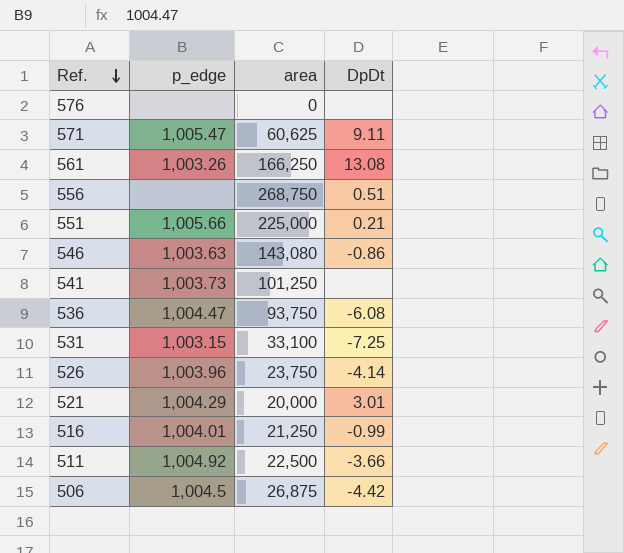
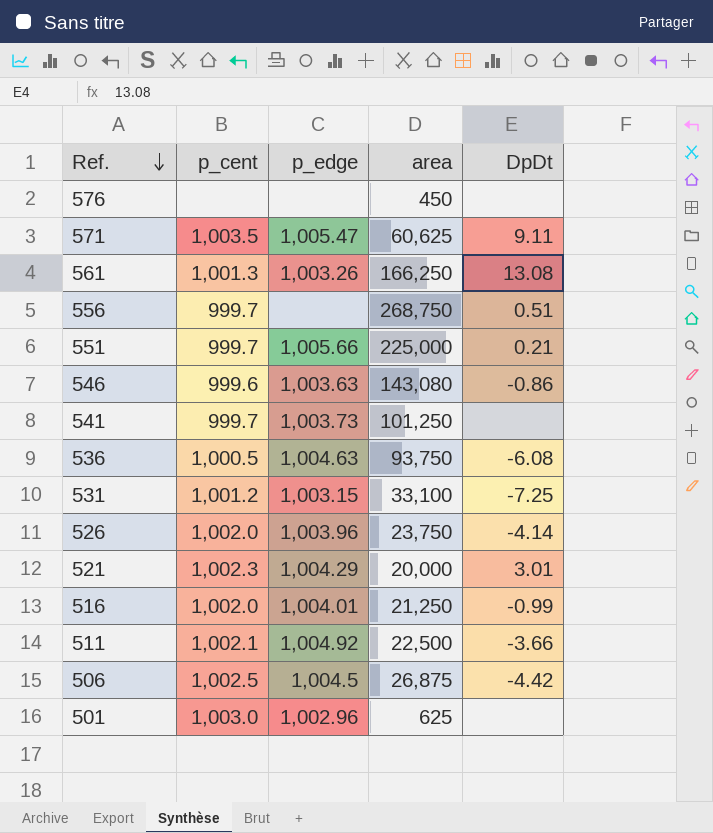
column p_cent | position: none -> 2
576 | area: 0 -> 450
536 | p_edge: 1,004.47 -> 1,004.63
row 501: none -> 1,003.0 | 1,002.96 | 625 | none

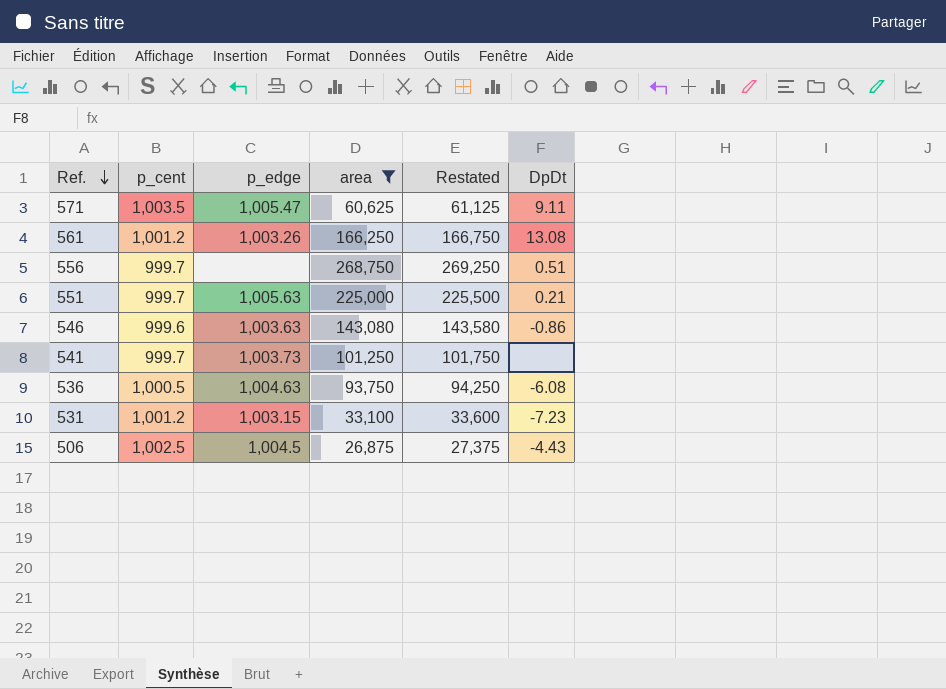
filter: none -> area >= 26,875
column Restated | formula: none -> [area] + 500
561 | p_cent: 1,001.3 -> 1,001.2
551 | p_edge: 1,005.66 -> 1,005.63
531 | DpDt: -7.25 -> -7.23
506 | DpDt: -4.42 -> -4.43

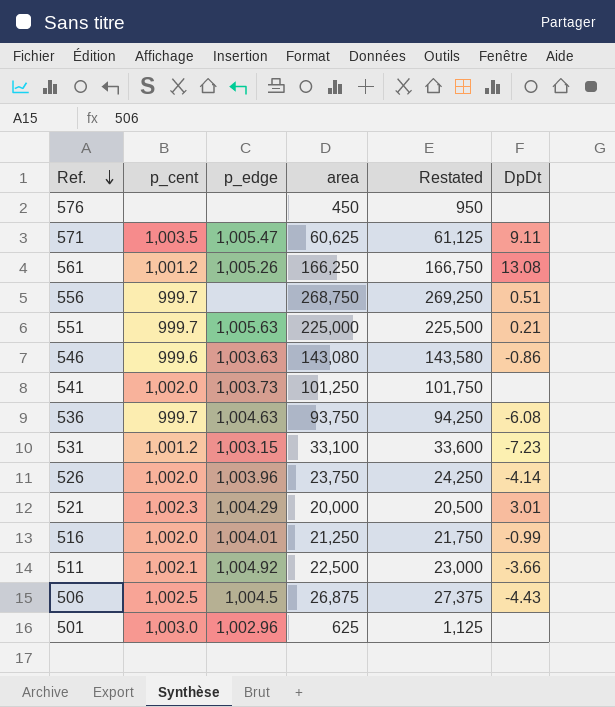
filter: area >= 26,875 -> none
561 | p_edge: 1,003.26 -> 1,005.26
541 | p_cent: 999.7 -> 1,002.0
536 | p_cent: 1,000.5 -> 999.7

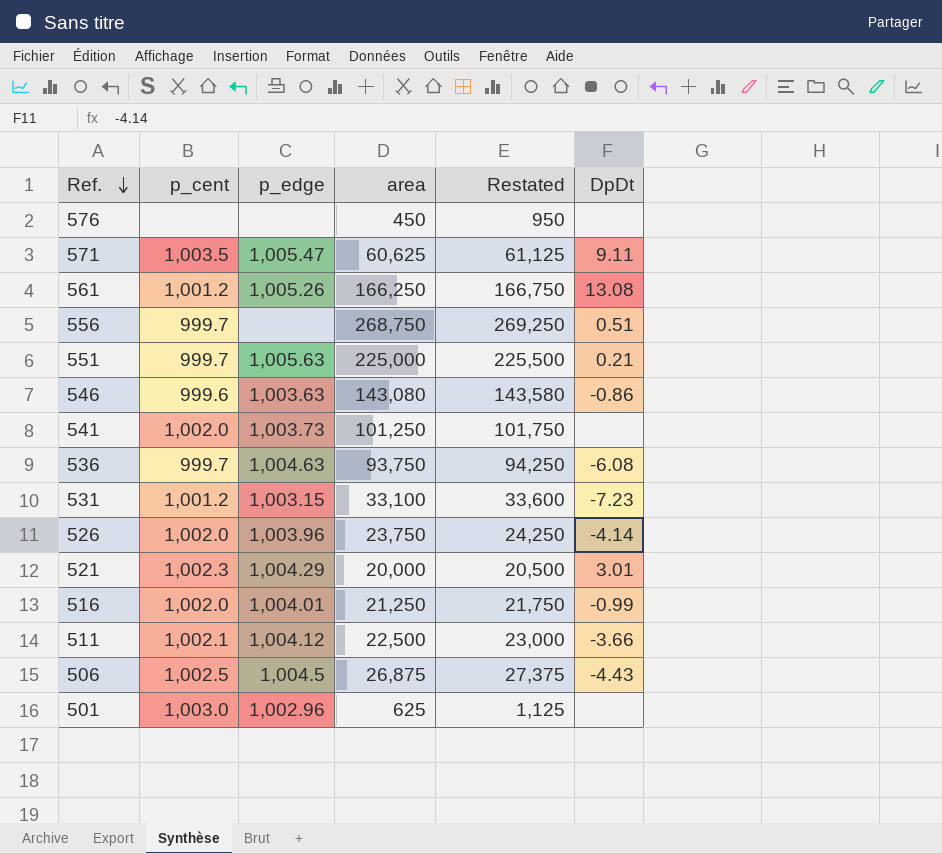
511 | p_edge: 1,004.92 -> 1,004.12

